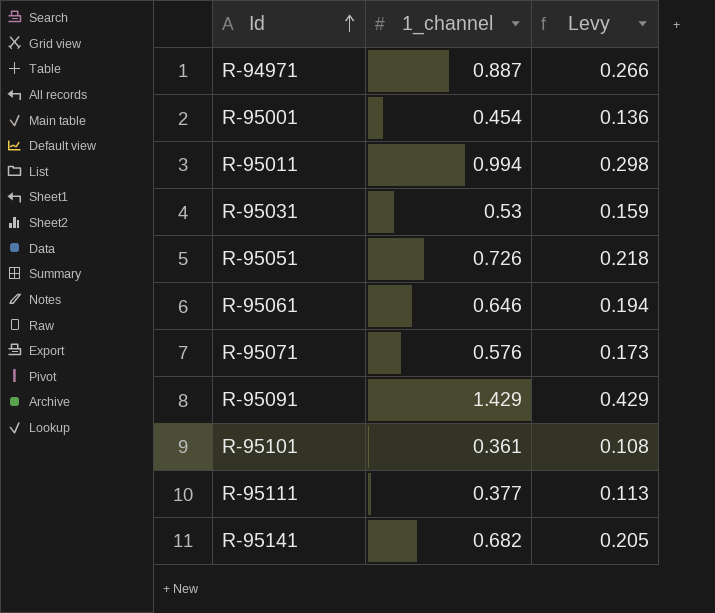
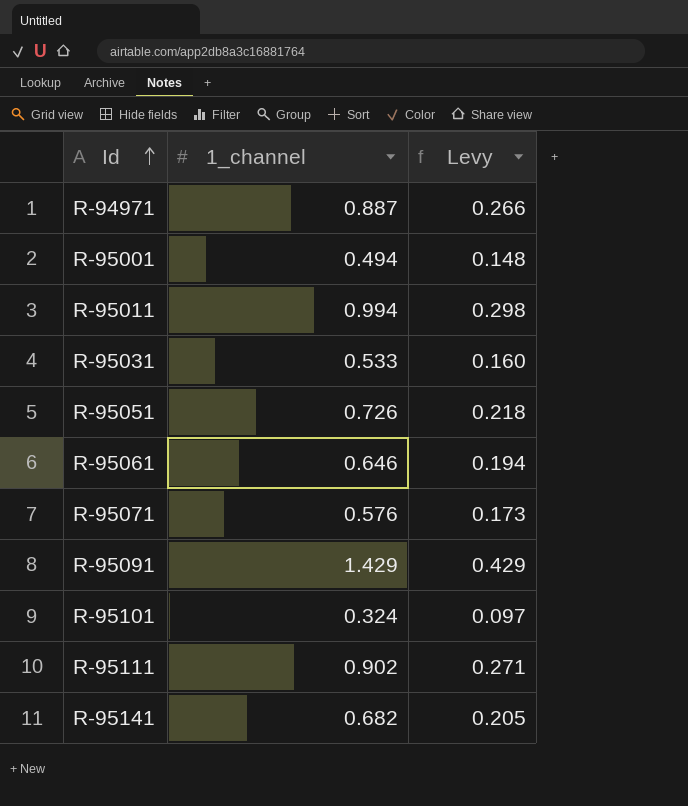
R-95001 | 1_channel: 0.454 -> 0.494
R-95001 | Levy: 0.136 -> 0.148
R-95031 | 1_channel: 0.53 -> 0.533
R-95031 | Levy: 0.159 -> 0.160
R-95101 | 1_channel: 0.361 -> 0.324
R-95101 | Levy: 0.108 -> 0.097
R-95111 | 1_channel: 0.377 -> 0.902
R-95111 | Levy: 0.113 -> 0.271

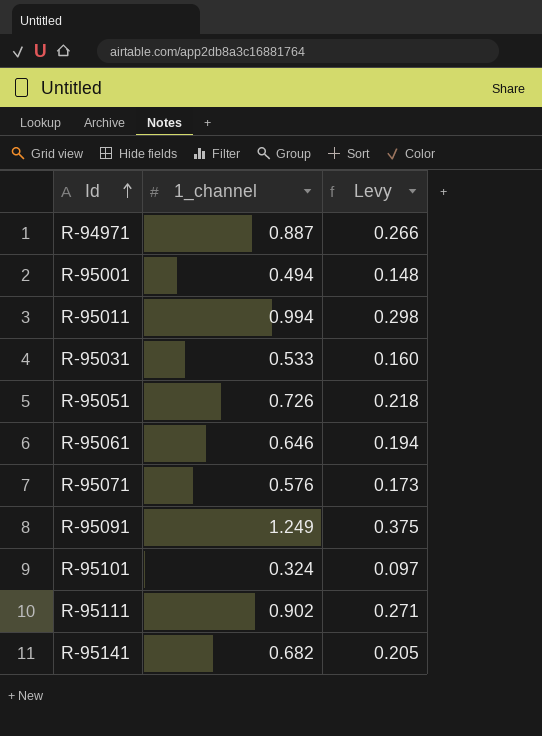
R-95091 | 1_channel: 1.429 -> 1.249
R-95091 | Levy: 0.429 -> 0.375

